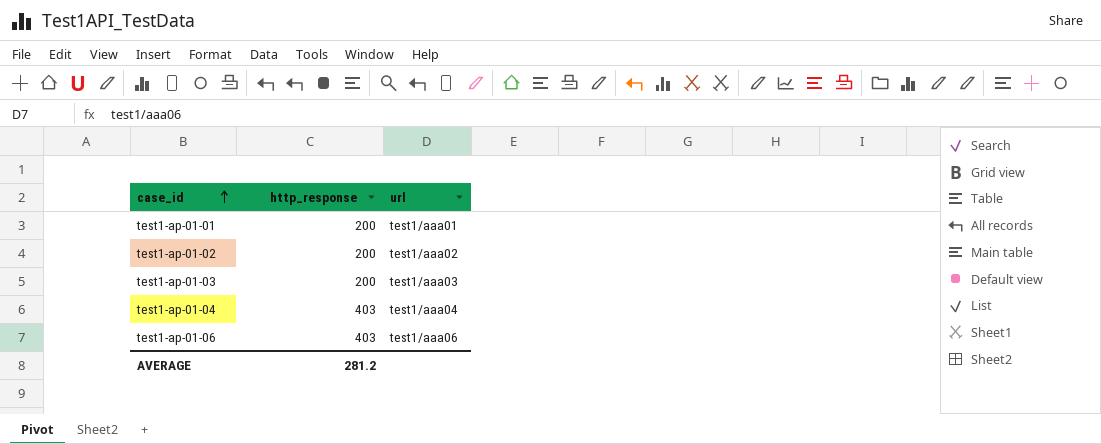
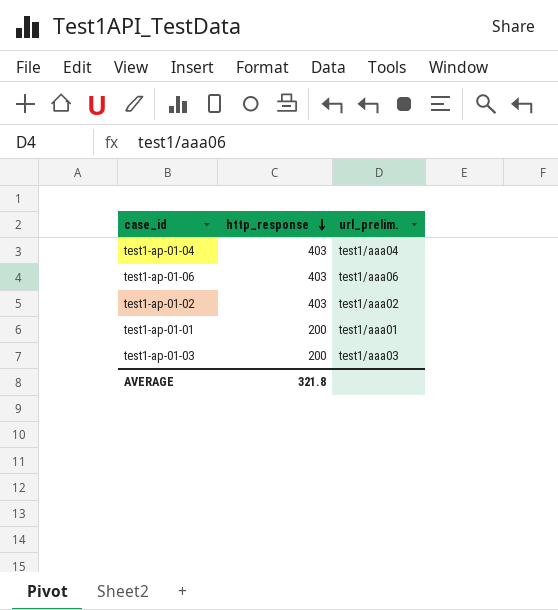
row order: case_id ascending -> http_response descending
column name: url -> url_prelim.
test1-ap-01-02 | http_response: 200 -> 403
AVERAGE | http_response: 281.2 -> 321.8

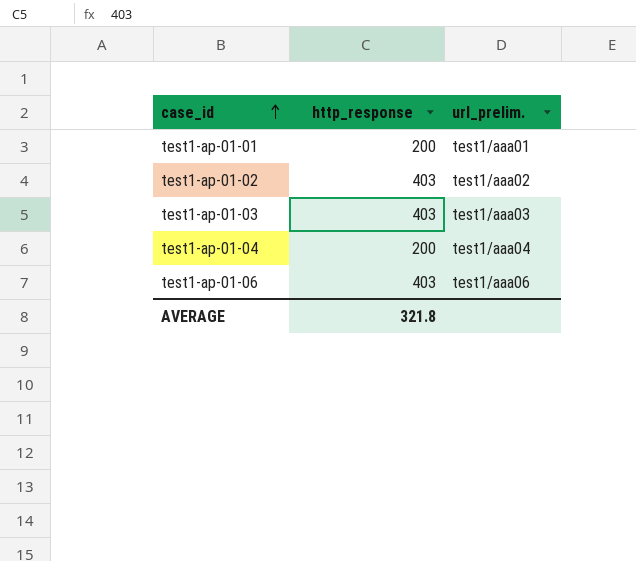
row order: http_response descending -> case_id ascending
test1-ap-01-03 | http_response: 200 -> 403
test1-ap-01-04 | http_response: 403 -> 200

